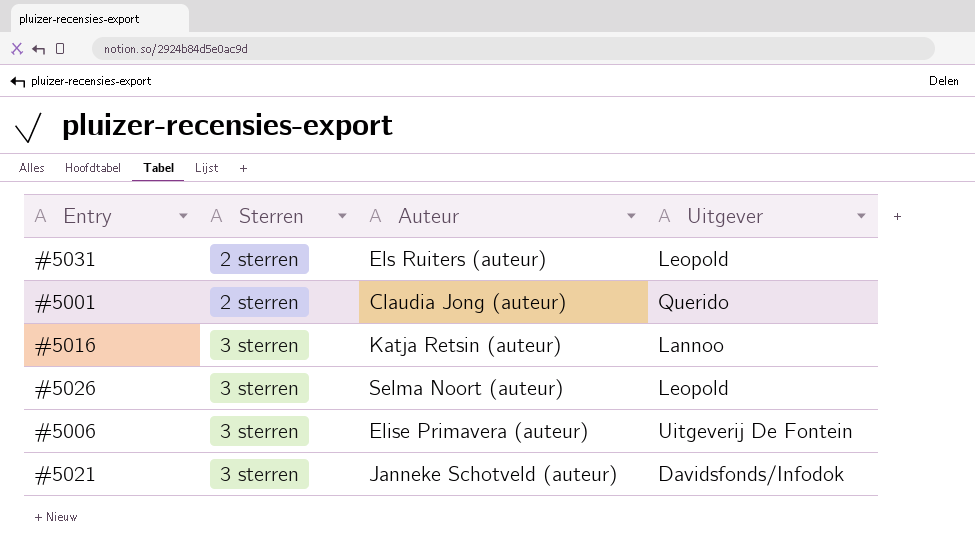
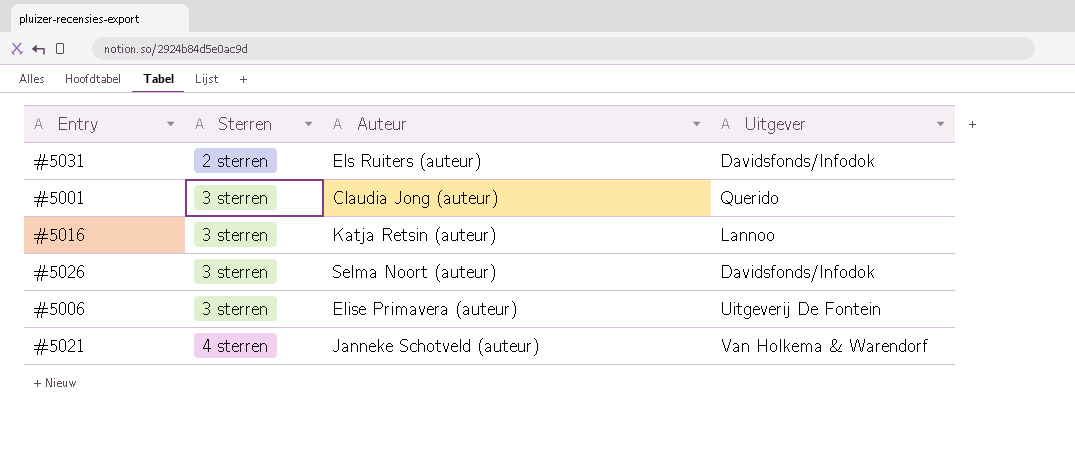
#5031 | Uitgever: Leopold -> Davidsfonds/Infodok
#5001 | Sterren: 2 sterren -> 3 sterren
#5026 | Uitgever: Leopold -> Davidsfonds/Infodok
#5021 | Sterren: 3 sterren -> 4 sterren
#5021 | Uitgever: Davidsfonds/Infodok -> Van Holkema & Warendorf

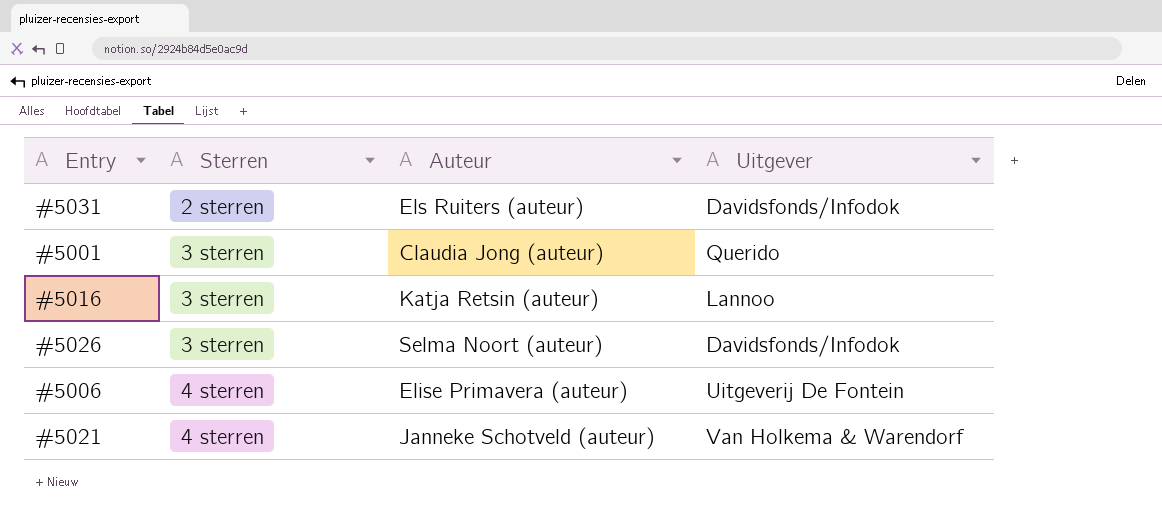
#5006 | Sterren: 3 sterren -> 4 sterren

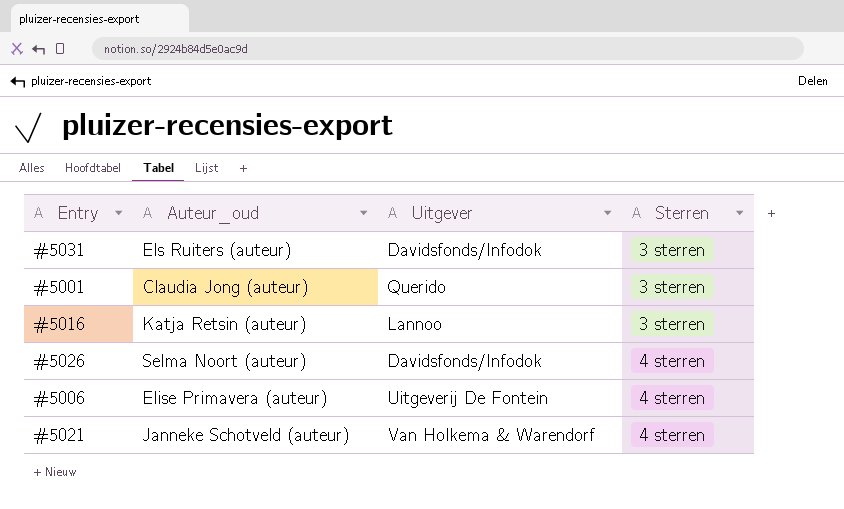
column name: Auteur -> Auteur_oud
column Sterren | position: 2 -> 4
#5031 | Sterren: 2 sterren -> 3 sterren
#5026 | Sterren: 3 sterren -> 4 sterren

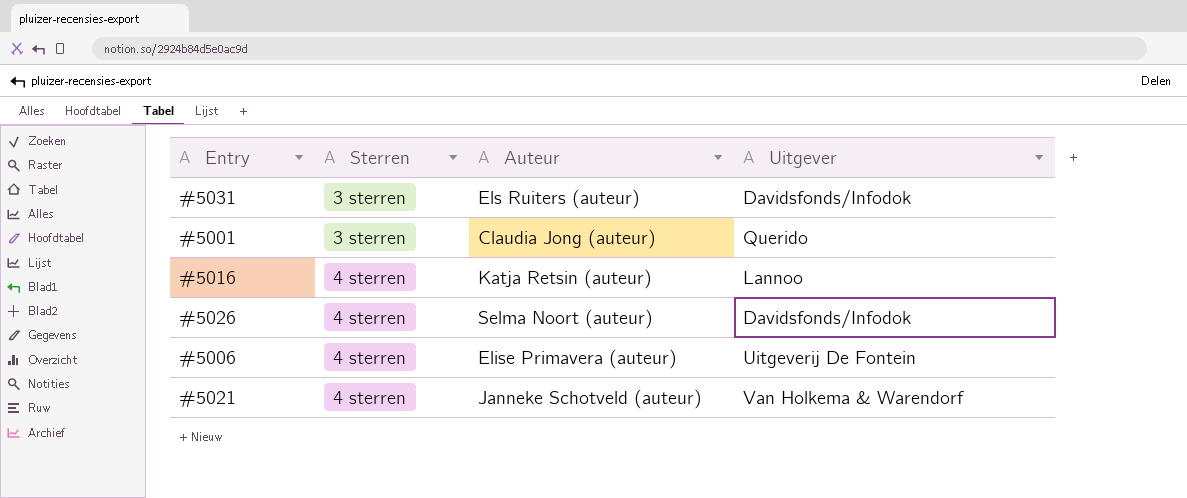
column Sterren | position: 4 -> 2
column name: Auteur_oud -> Auteur
#5016 | Sterren: 3 sterren -> 4 sterren

